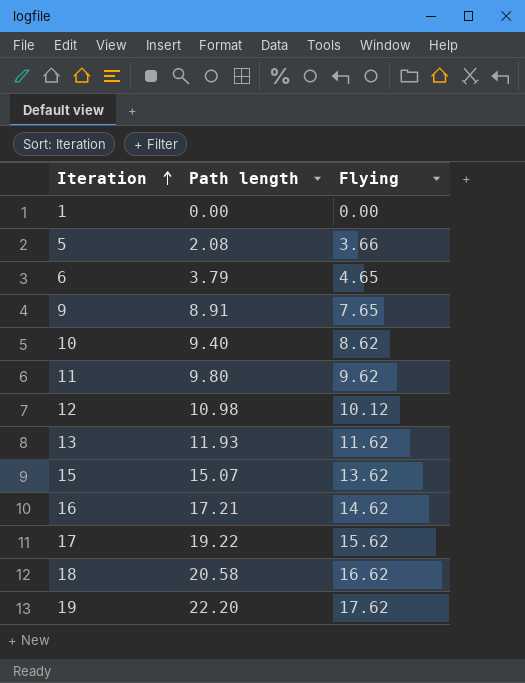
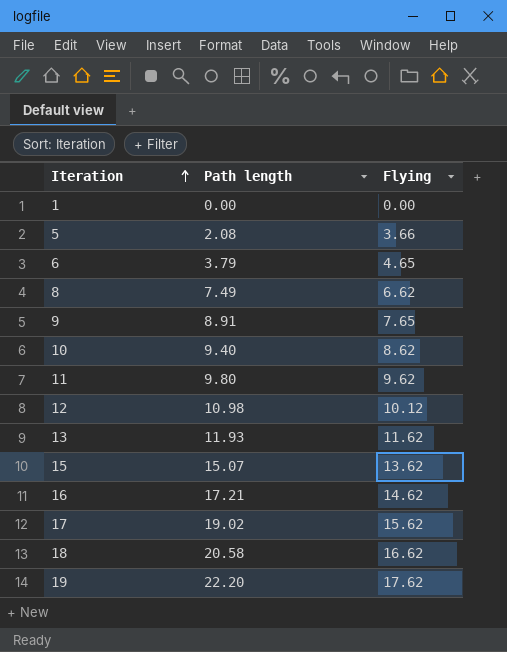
row 8: none -> 7.49 | 6.62
17 | Path length: 19.22 -> 19.02

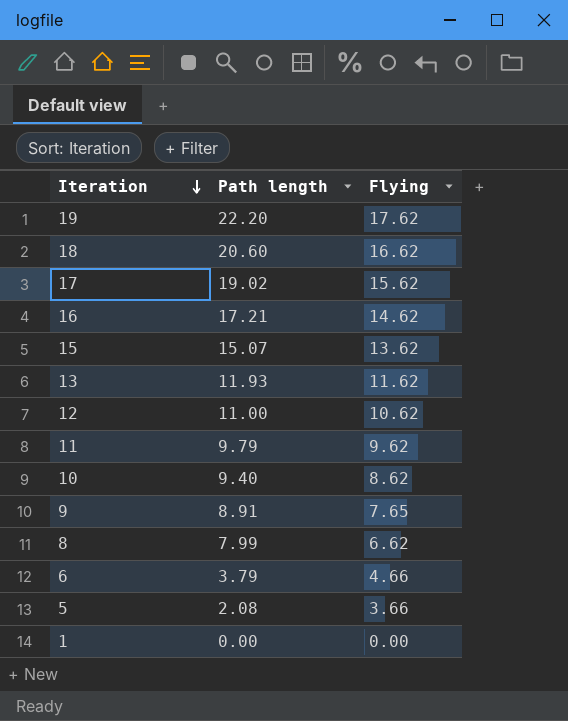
row order: Iteration ascending -> Iteration descending
18 | Path length: 20.58 -> 20.60
12 | Path length: 10.98 -> 11.00
12 | Flying: 10.12 -> 10.62
11 | Path length: 9.80 -> 9.79
8 | Path length: 7.49 -> 7.99
6 | Flying: 4.65 -> 4.66

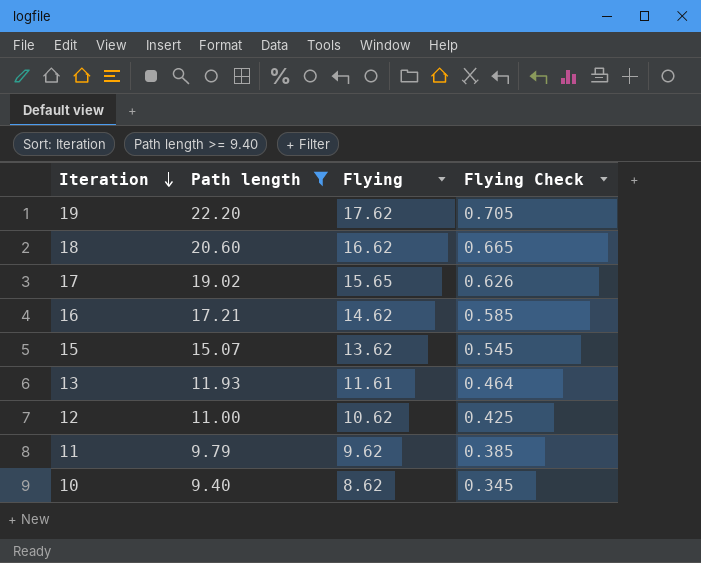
filter: none -> Path length >= 9.40
column Flying Check | formula: none -> [Flying] * 0.04
17 | Flying: 15.62 -> 15.65
13 | Flying: 11.62 -> 11.61

